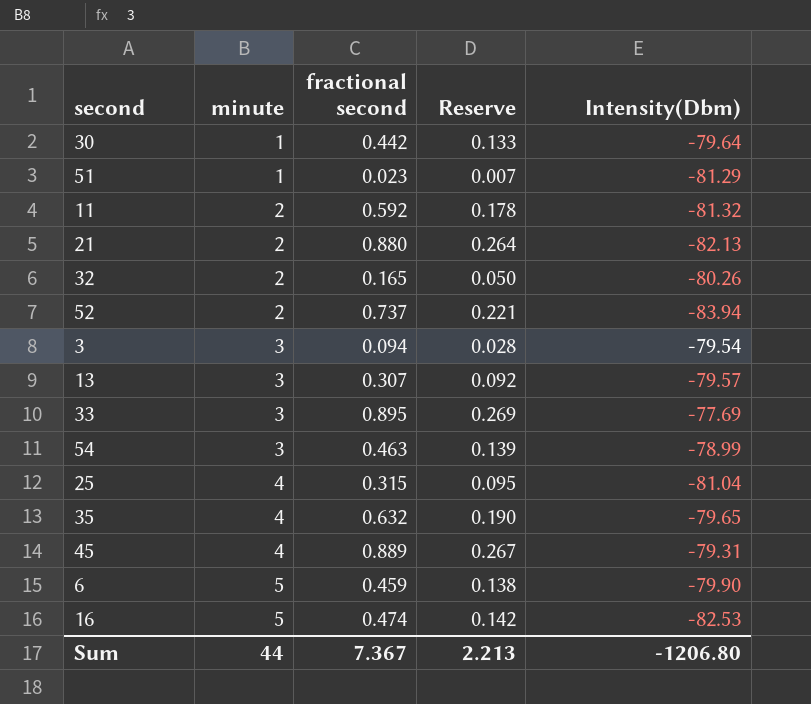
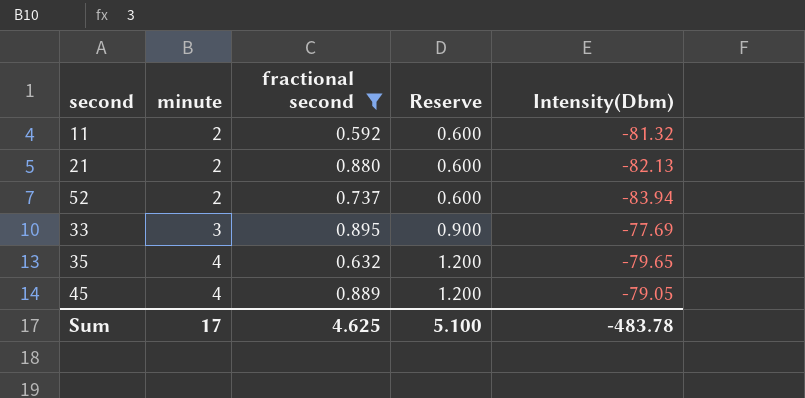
filter: none -> fractional second >= 0.592
column Reserve | formula: [fractional second] * 0.3 -> [minute] * 0.3
45 | Intensity(Dbm): -79.31 -> -79.05
Sum | minute: 44 -> 17
Sum | fractional second: 7.367 -> 4.625
Sum | Reserve: 2.213 -> 5.100
Sum | Intensity(Dbm): -1206.80 -> -483.78

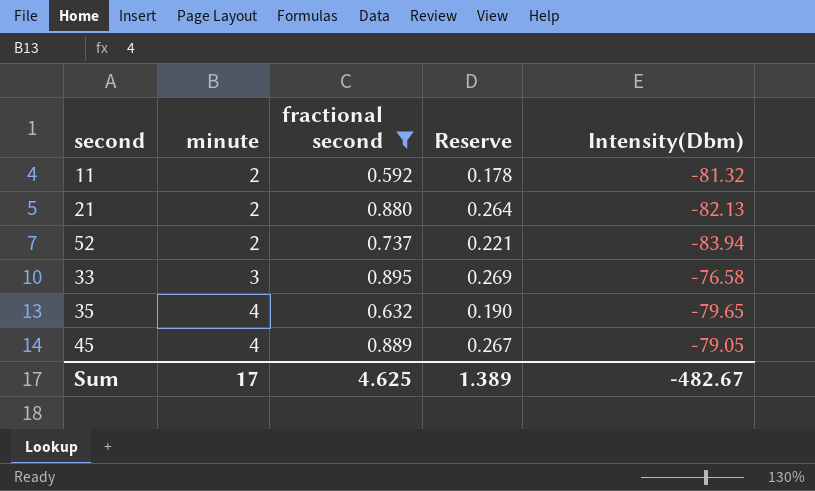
column Reserve | formula: [minute] * 0.3 -> [fractional second] * 0.3
33 | Intensity(Dbm): -77.69 -> -76.58
Sum | Reserve: 5.100 -> 1.389
Sum | Intensity(Dbm): -483.78 -> -482.67

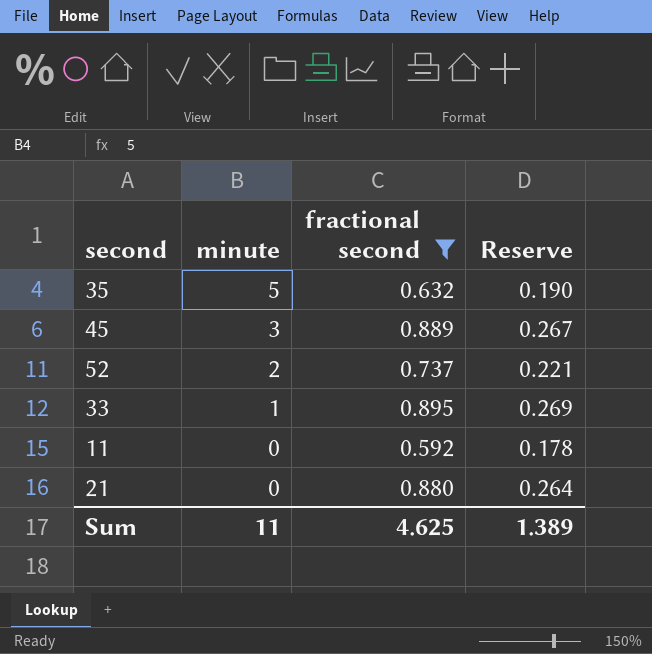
row order: minute ascending -> minute descending
column Intensity(Dbm) | position: 5 -> none
35 | minute: 4 -> 5
45 | minute: 4 -> 3
33 | minute: 3 -> 1
11 | minute: 2 -> 0
21 | minute: 2 -> 0
Sum | minute: 17 -> 11

